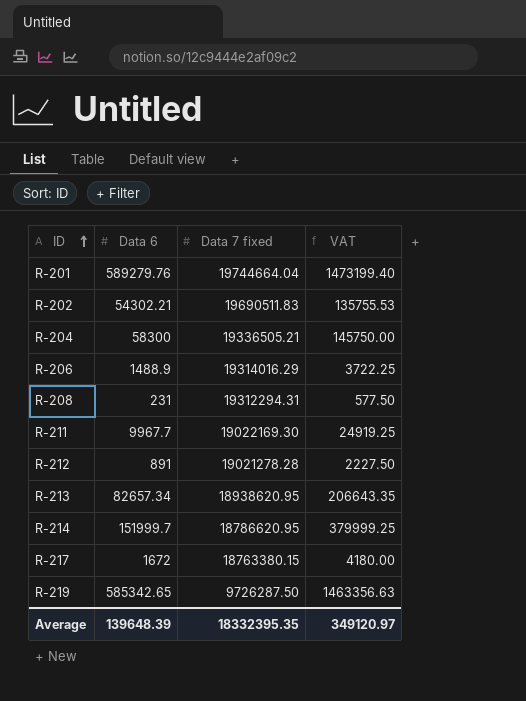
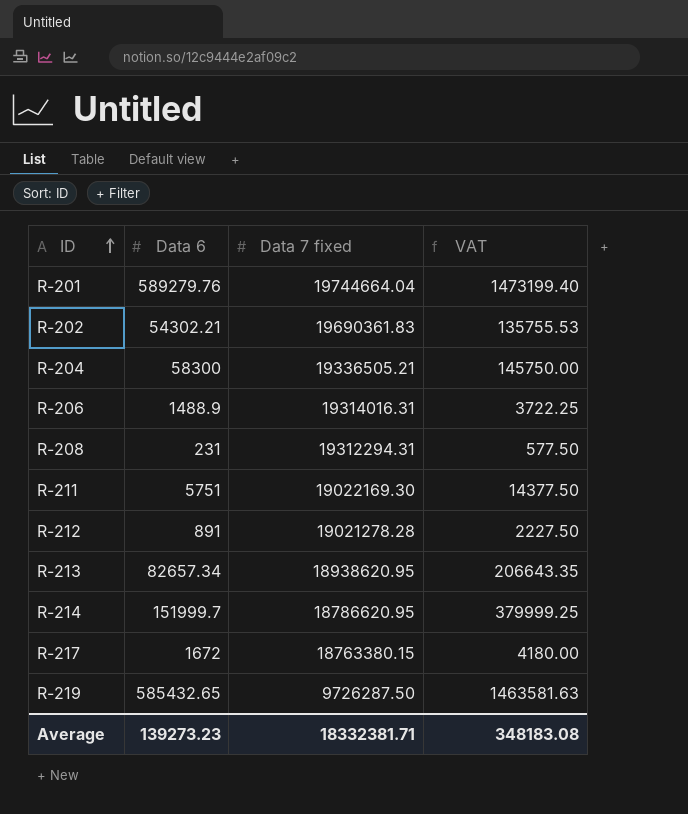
R-202 | Data 7 fixed: 19690511.83 -> 19690361.83
R-206 | Data 7 fixed: 19314016.29 -> 19314016.31
R-211 | Data 6: 9967.7 -> 5751
R-211 | VAT: 24919.25 -> 14377.50
R-219 | Data 6: 585342.65 -> 585432.65
R-219 | VAT: 1463356.63 -> 1463581.63
Average | Data 6: 139648.39 -> 139273.23
Average | Data 7 fixed: 18332395.35 -> 18332381.71
Average | VAT: 349120.97 -> 348183.08

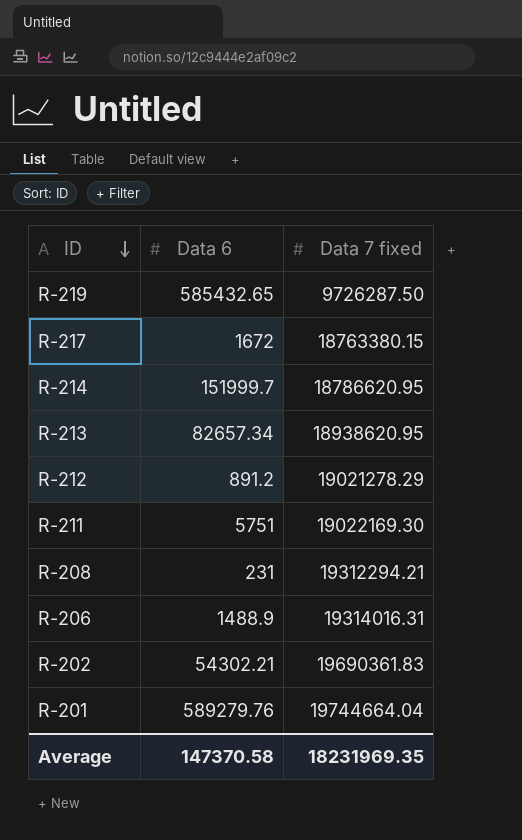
row order: ID ascending -> ID descending
column VAT | formula: [Data 6] * 2.5 -> none
row R-204: 58300 | 19336505.21 | 145750.00 -> none
R-212 | Data 6: 891 -> 891.2
R-212 | Data 7 fixed: 19021278.28 -> 19021278.29
R-208 | Data 7 fixed: 19312294.31 -> 19312294.21
Average | Data 6: 139273.23 -> 147370.58
Average | Data 7 fixed: 18332381.71 -> 18231969.35

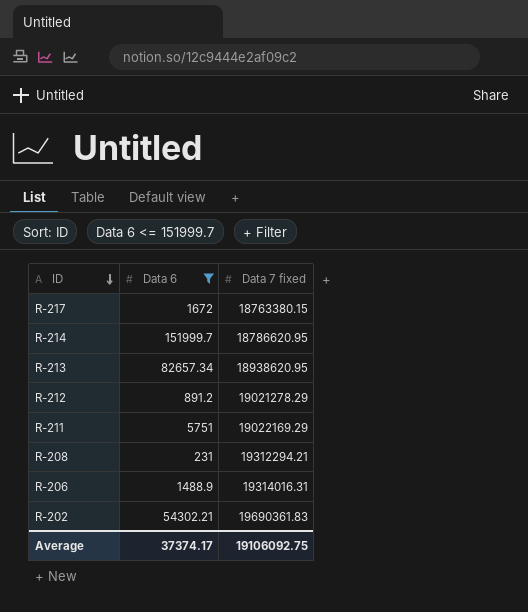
filter: none -> Data 6 <= 151999.7
R-211 | Data 7 fixed: 19022169.30 -> 19022169.29
Average | Data 6: 147370.58 -> 37374.17
Average | Data 7 fixed: 18231969.35 -> 19106092.75

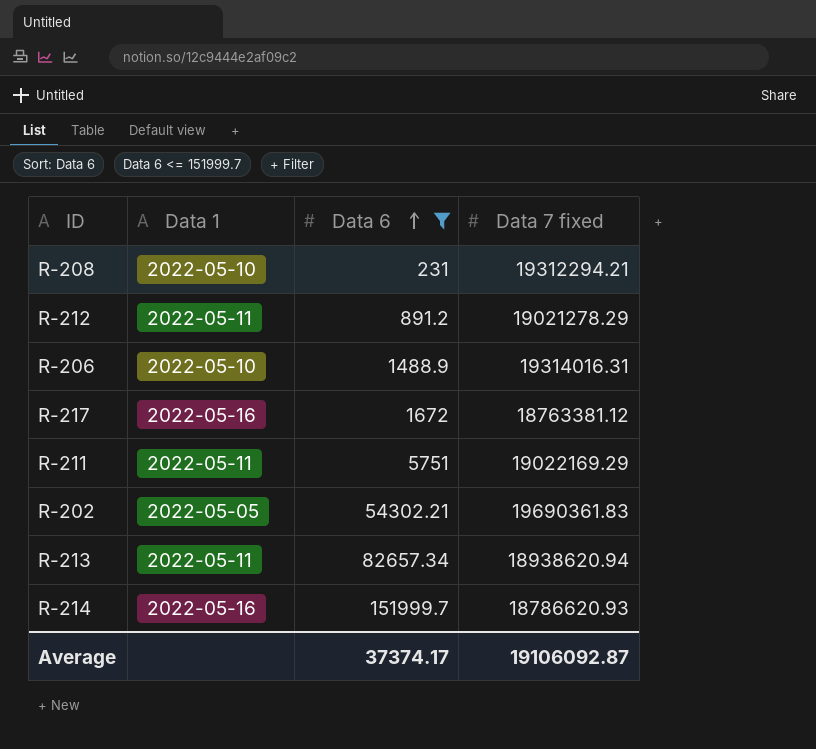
row order: ID descending -> Data 6 ascending
column Data 1 | position: none -> 2
R-217 | Data 7 fixed: 18763380.15 -> 18763381.12
R-213 | Data 7 fixed: 18938620.95 -> 18938620.94
R-214 | Data 7 fixed: 18786620.95 -> 18786620.93
Average | Data 7 fixed: 19106092.75 -> 19106092.87

